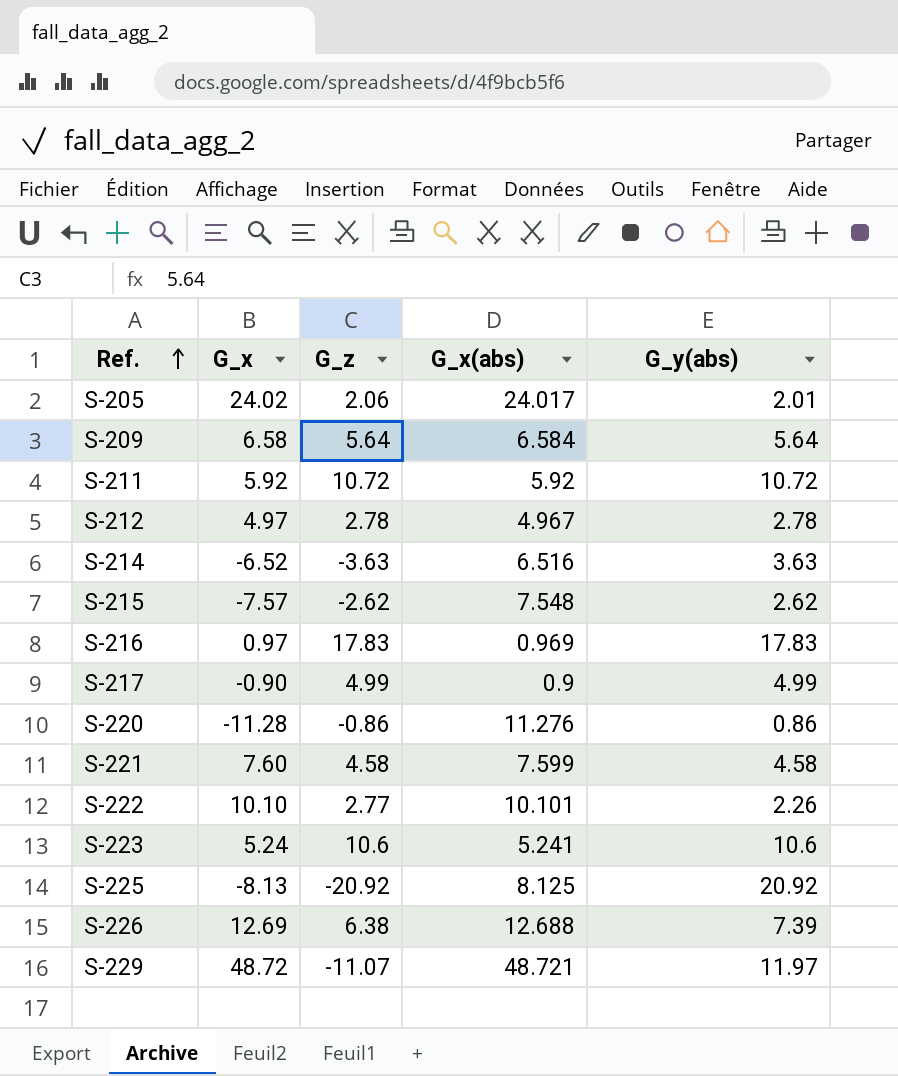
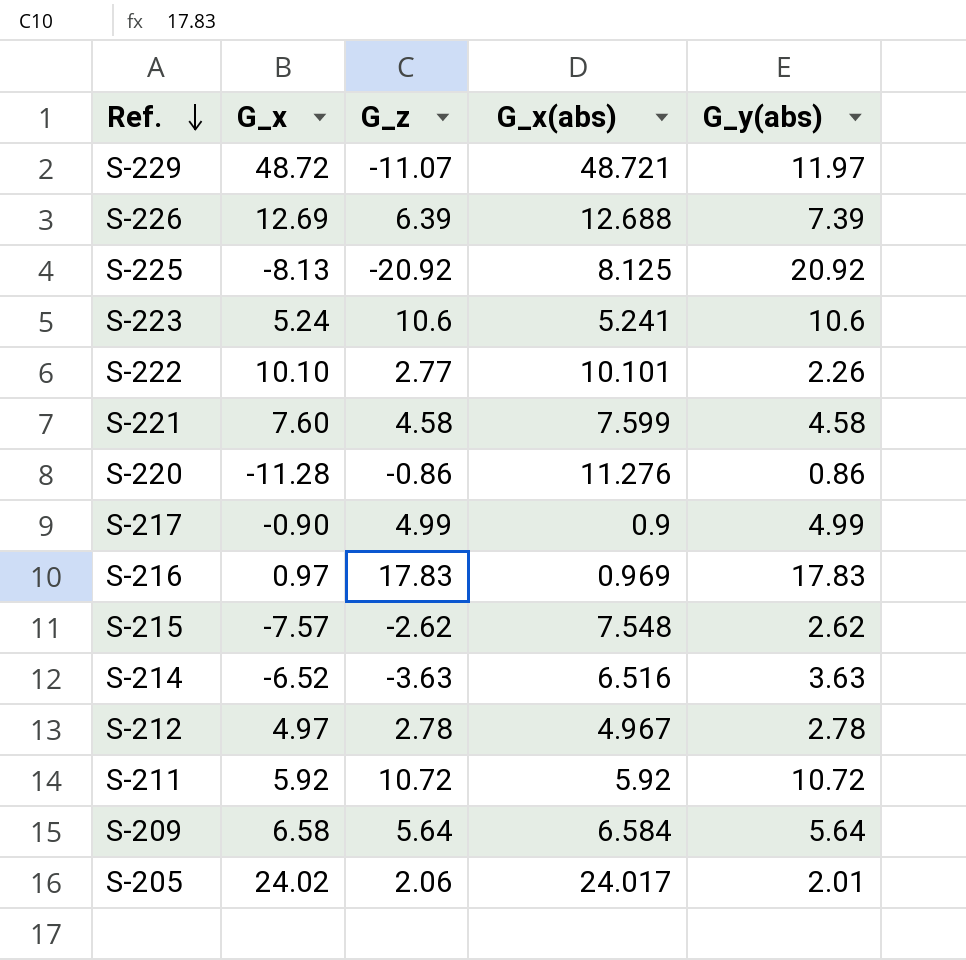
row order: Ref. ascending -> Ref. descending
S-226 | G_z: 6.38 -> 6.39

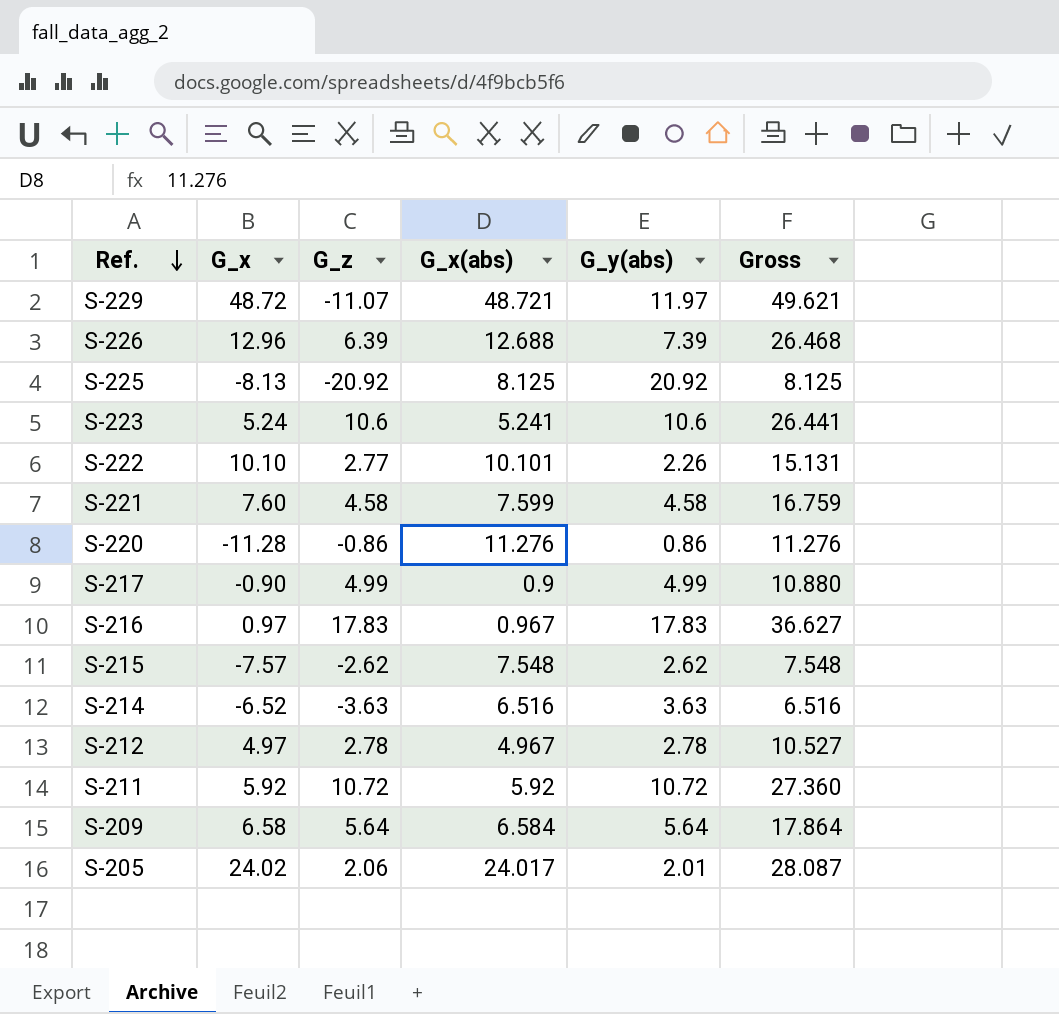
column Gross | formula: none -> [G_z] + [G_x(abs)] + [G_y(abs)]
S-226 | G_x: 12.69 -> 12.96
S-216 | G_x(abs): 0.969 -> 0.967

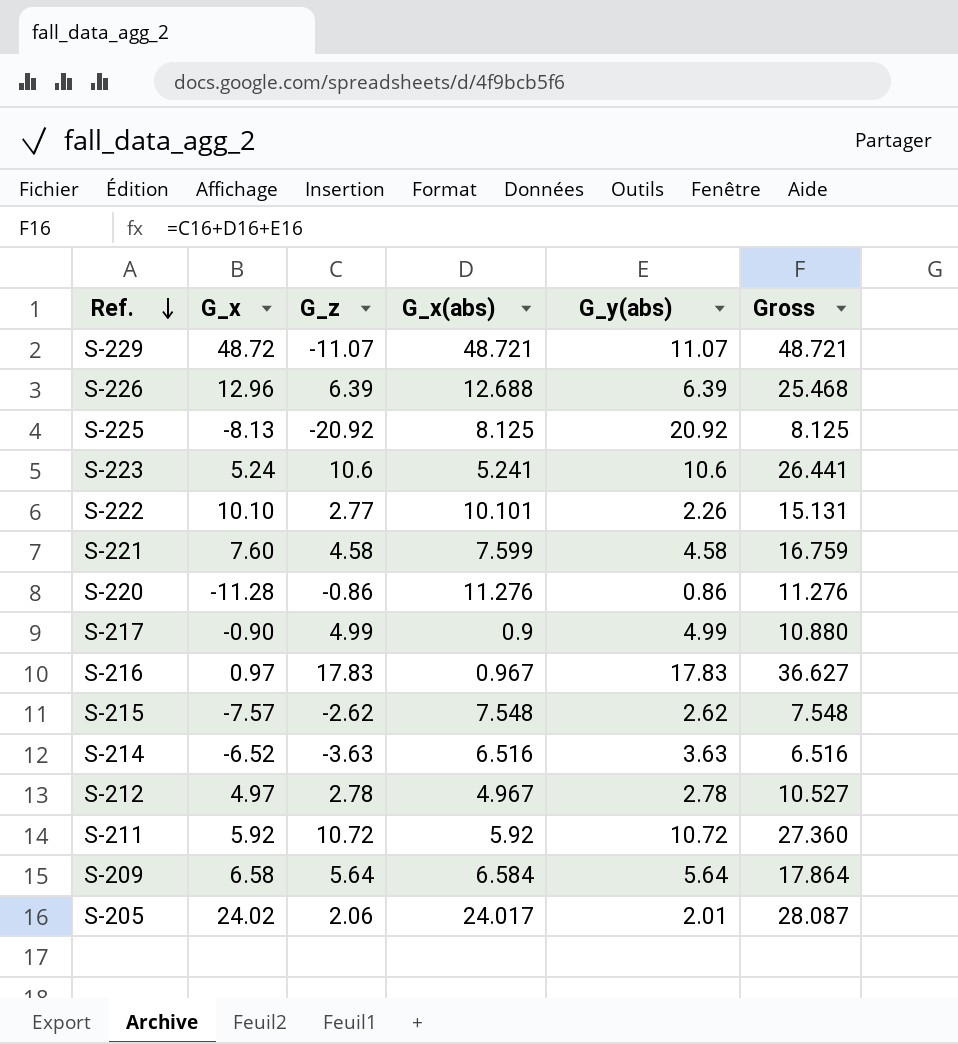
S-229 | G_y(abs): 11.97 -> 11.07
S-229 | Gross: 49.621 -> 48.721
S-226 | G_y(abs): 7.39 -> 6.39
S-226 | Gross: 26.468 -> 25.468

